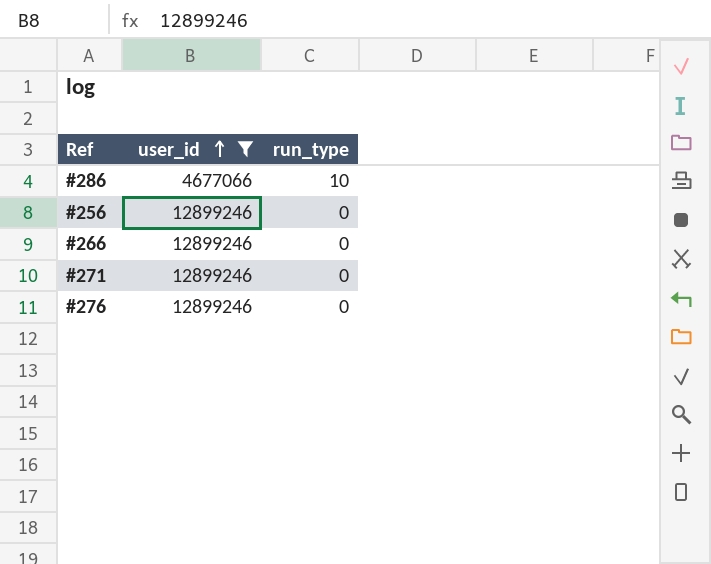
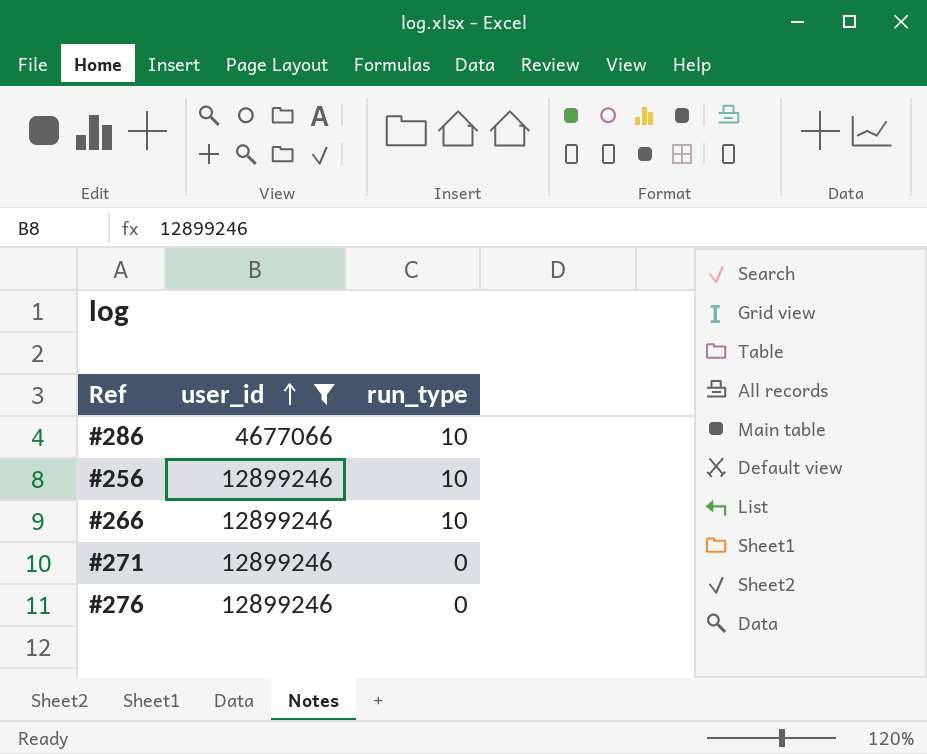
#256 | run_type: 0 -> 10
#266 | run_type: 0 -> 10

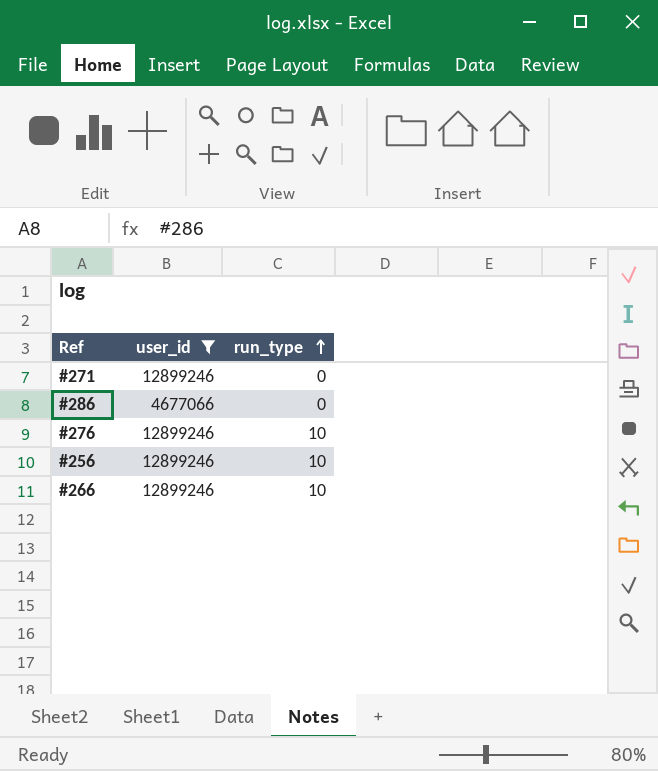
row order: user_id ascending -> run_type ascending
#286 | run_type: 10 -> 0
#276 | run_type: 0 -> 10

